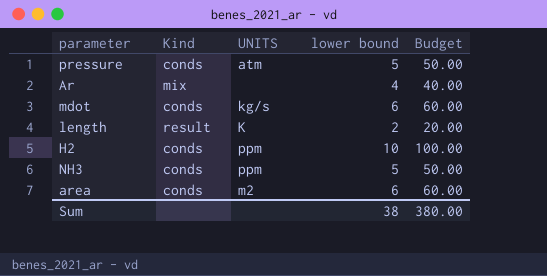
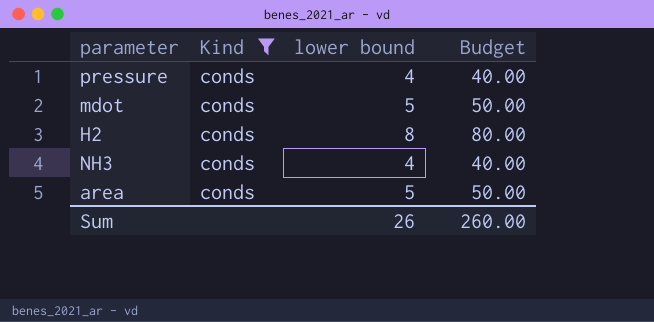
filter: none -> Kind = conds
column UNITS | position: 3 -> none
pressure | lower bound: 5 -> 4
pressure | Budget: 50.00 -> 40.00
mdot | lower bound: 6 -> 5
mdot | Budget: 60.00 -> 50.00
H2 | lower bound: 10 -> 8
H2 | Budget: 100.00 -> 80.00
NH3 | lower bound: 5 -> 4
NH3 | Budget: 50.00 -> 40.00
area | lower bound: 6 -> 5
area | Budget: 60.00 -> 50.00
Sum | lower bound: 38 -> 26
Sum | Budget: 380.00 -> 260.00

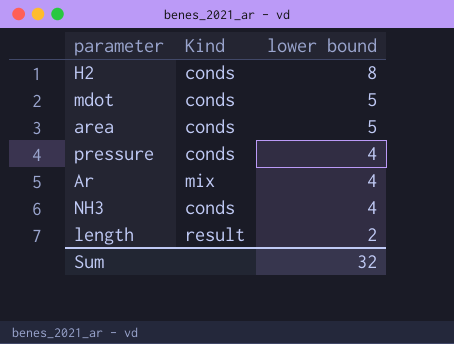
filter: Kind = conds -> none
row order: none -> lower bound descending
column Budget | formula: [lower bound] * 10 -> none
Sum | lower bound: 26 -> 32

